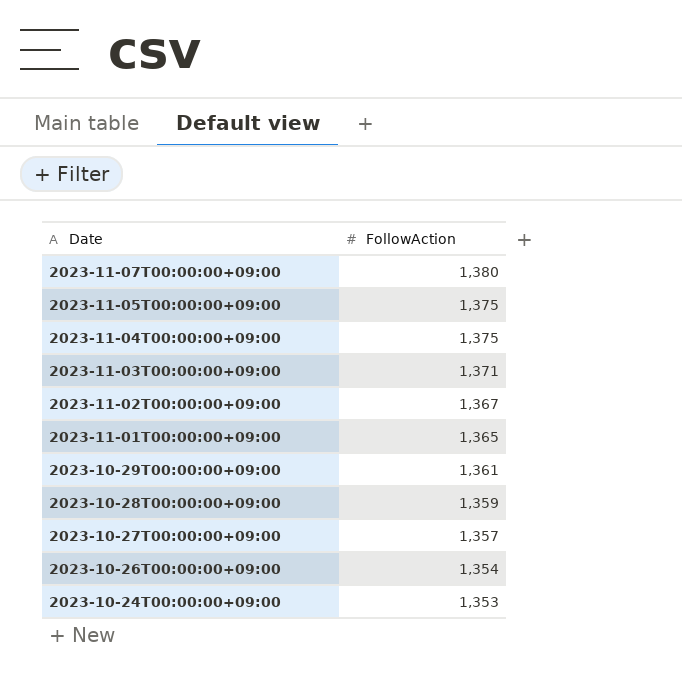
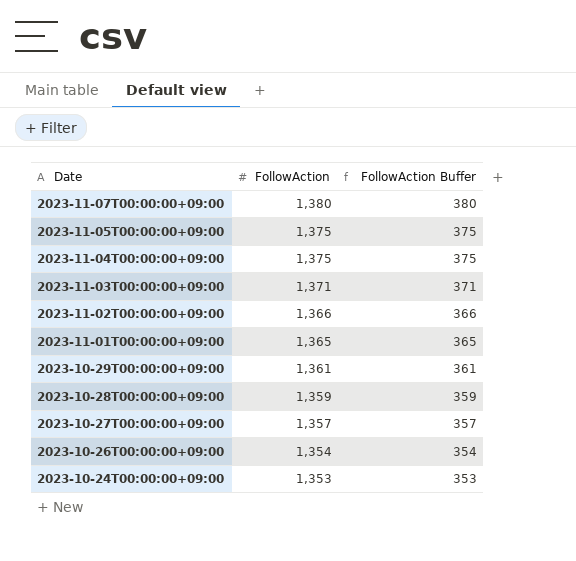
column FollowAction Buffer | formula: none -> [FollowAction] - 1000
2023-11-02T00:00:00+09:00 | FollowAction: 1,367 -> 1,366

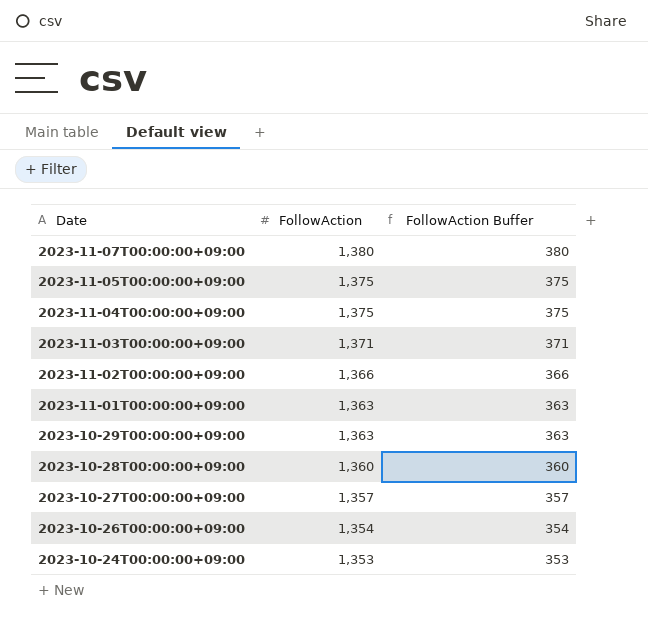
2023-11-01T00:00:00+09:00 | FollowAction: 1,365 -> 1,363
2023-11-01T00:00:00+09:00 | FollowAction Buffer: 365 -> 363
2023-10-29T00:00:00+09:00 | FollowAction: 1,361 -> 1,363
2023-10-29T00:00:00+09:00 | FollowAction Buffer: 361 -> 363
2023-10-28T00:00:00+09:00 | FollowAction: 1,359 -> 1,360
2023-10-28T00:00:00+09:00 | FollowAction Buffer: 359 -> 360

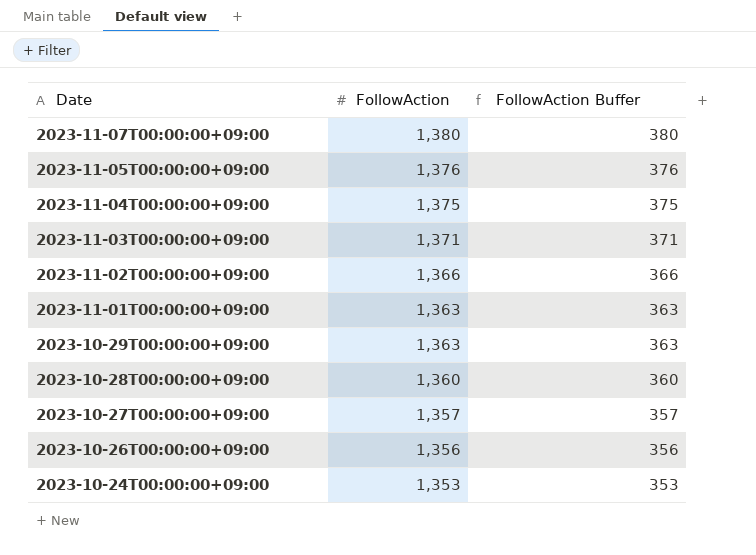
2023-11-05T00:00:00+09:00 | FollowAction: 1,375 -> 1,376
2023-11-05T00:00:00+09:00 | FollowAction Buffer: 375 -> 376
2023-10-26T00:00:00+09:00 | FollowAction: 1,354 -> 1,356
2023-10-26T00:00:00+09:00 | FollowAction Buffer: 354 -> 356

